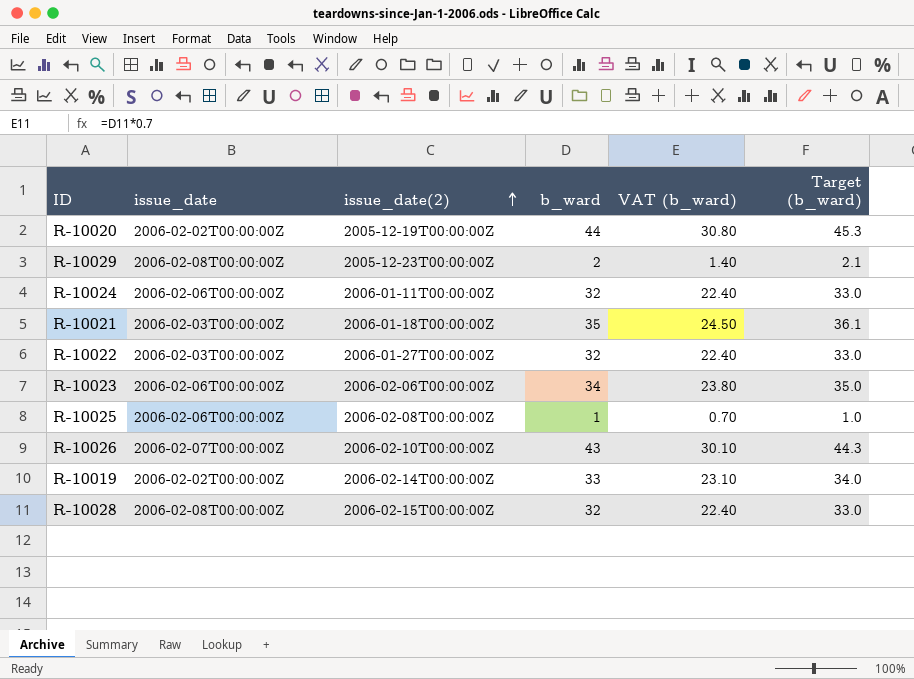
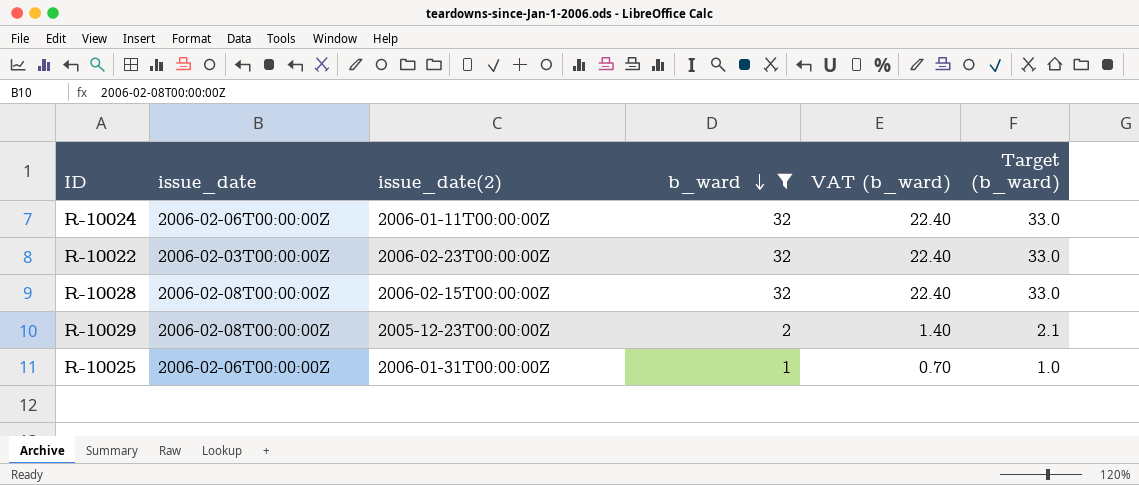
filter: none -> b_ward <= 32
row order: issue_date(2) ascending -> b_ward descending
R-10022 | issue_date(2): 2006-01-27T00:00:00Z -> 2006-02-23T00:00:00Z
R-10025 | issue_date(2): 2006-02-08T00:00:00Z -> 2006-01-31T00:00:00Z

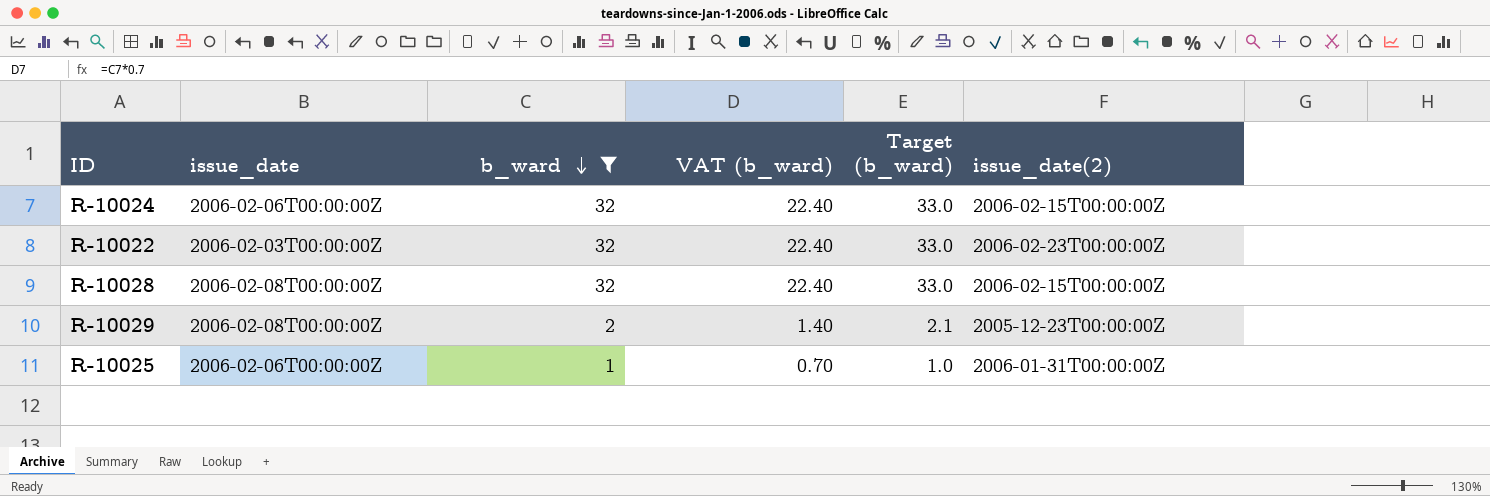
column issue_date(2) | position: 3 -> 6
R-10024 | issue_date(2): 2006-01-11T00:00:00Z -> 2006-02-15T00:00:00Z

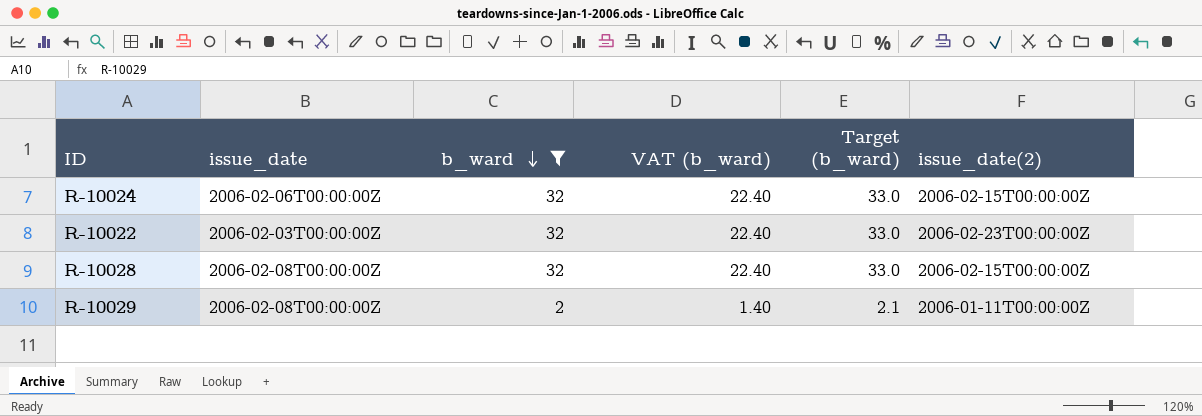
row R-10025: 2006-02-06T00:00:00Z | 1 | 0.70 | 1.0 | 2006-01-31T00:00:00Z -> none
R-10029 | issue_date(2): 2005-12-23T00:00:00Z -> 2006-01-11T00:00:00Z

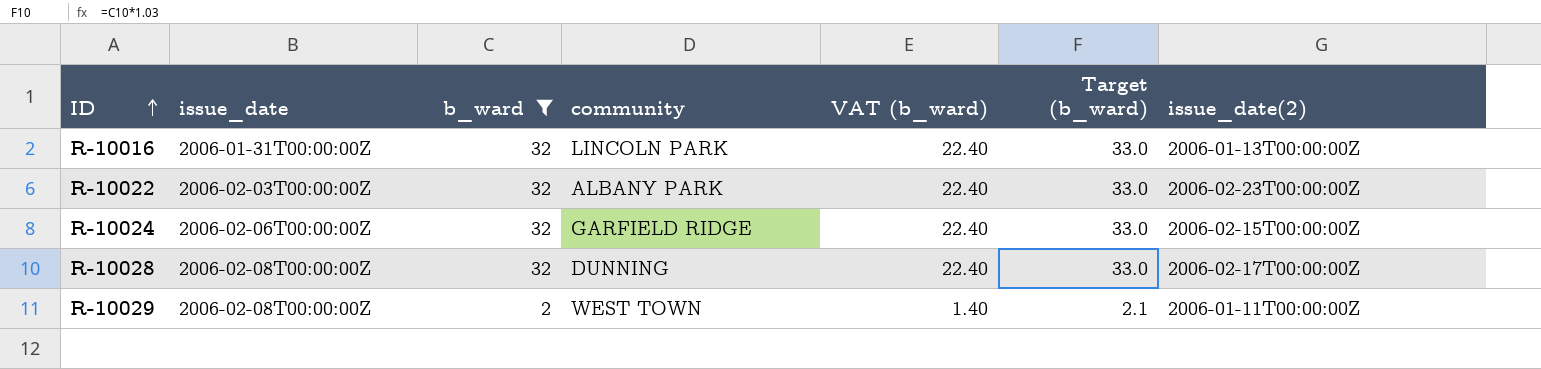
row order: b_ward descending -> ID ascending
column community | position: none -> 4
row R-10016: none -> 2006-01-31T00:00:00Z | 32 | LINCOLN PARK | 22.40 | 33.0 | 2006-01-13T00:00:00Z
R-10028 | issue_date(2): 2006-02-15T00:00:00Z -> 2006-02-17T00:00:00Z

